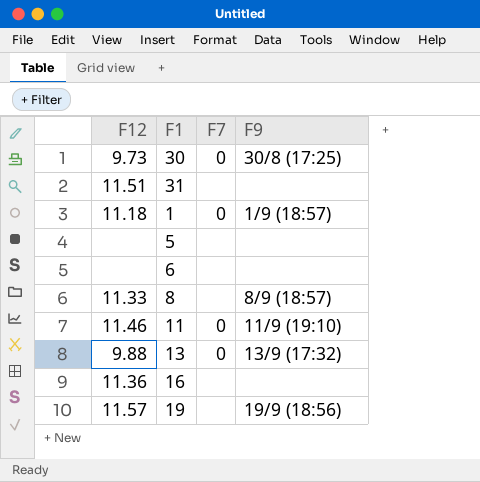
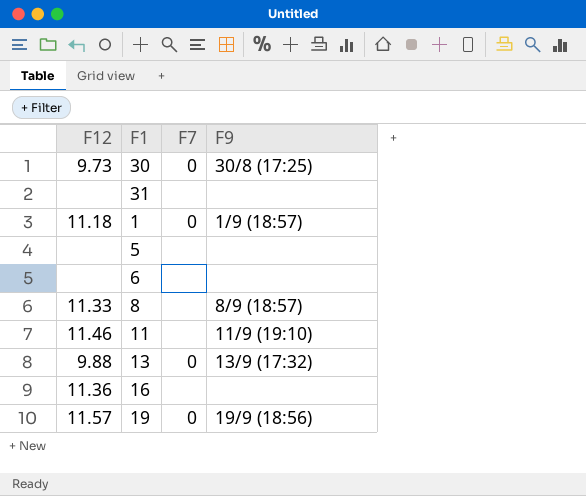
31 | F12: 11.51 -> none
11 | F7: 0 -> none
19 | F7: none -> 0

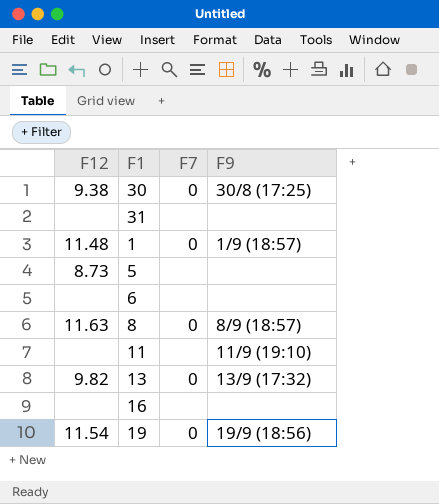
30 | F12: 9.73 -> 9.38
1 | F12: 11.18 -> 11.48
5 | F12: none -> 8.73
8 | F12: 11.33 -> 11.63
8 | F7: none -> 0
11 | F12: 11.46 -> none
13 | F12: 9.88 -> 9.82
16 | F12: 11.36 -> none
19 | F12: 11.57 -> 11.54

